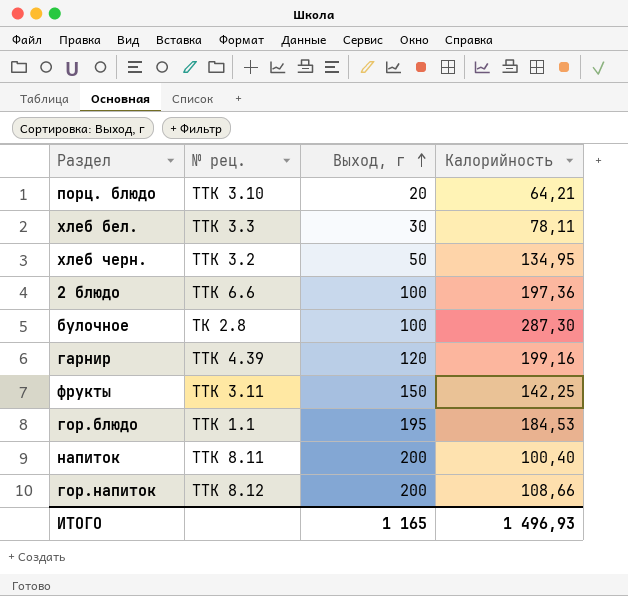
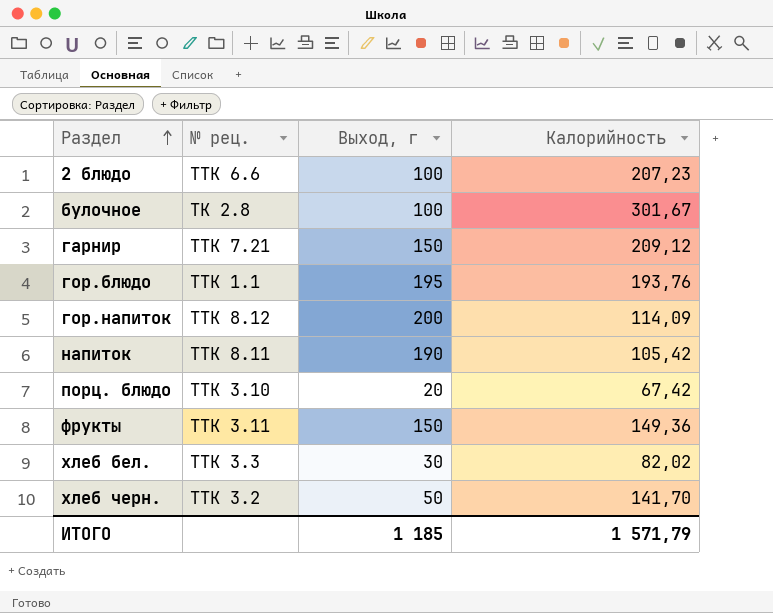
row order: Выход, г ascending -> Раздел ascending
2 блюдо | Калорийность: 197,36 -> 207,23
булочное | Калорийность: 287,30 -> 301,67
гарнир | № рец.: ТТК 4.39 -> ТТК 7.21
гарнир | Выход, г: 120 -> 150
гарнир | Калорийность: 199,16 -> 209,12
гор.блюдо | Калорийность: 184,53 -> 193,76
гор.напиток | Калорийность: 108,66 -> 114,09
напиток | Выход, г: 200 -> 190
напиток | Калорийность: 100,40 -> 105,42
порц. блюдо | Калорийность: 64,21 -> 67,42
фрукты | Калорийность: 142,25 -> 149,36
хлеб бел. | Калорийность: 78,11 -> 82,02
хлеб черн. | Калорийность: 134,95 -> 141,70
ИТОГО | Выход, г: 1 165 -> 1 185
ИТОГО | Калорийность: 1 496,93 -> 1 571,79

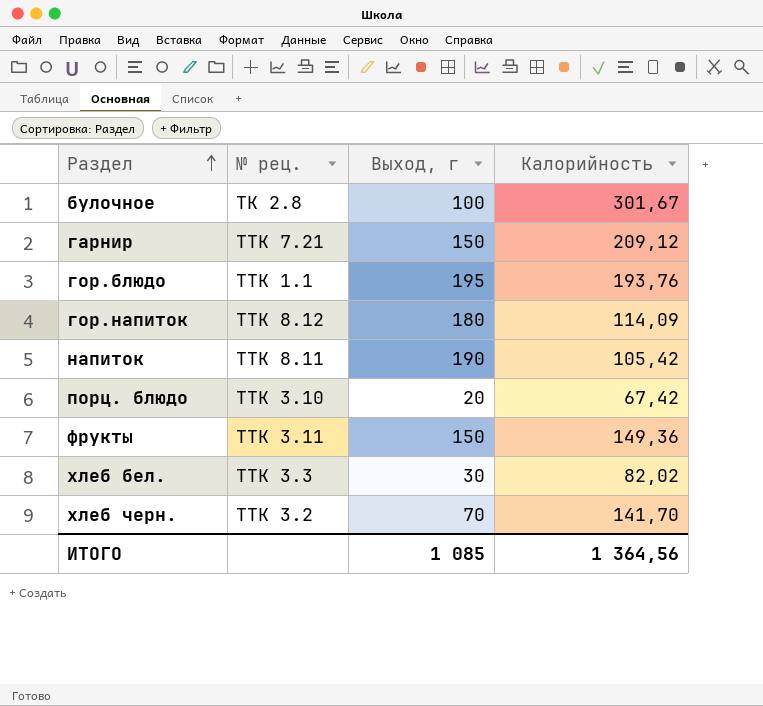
row 2 блюдо: ТТК 6.6 | 100 | 207,23 -> none
гор.напиток | Выход, г: 200 -> 180
хлеб черн. | Выход, г: 50 -> 70
ИТОГО | Выход, г: 1 185 -> 1 085
ИТОГО | Калорийность: 1 571,79 -> 1 364,56

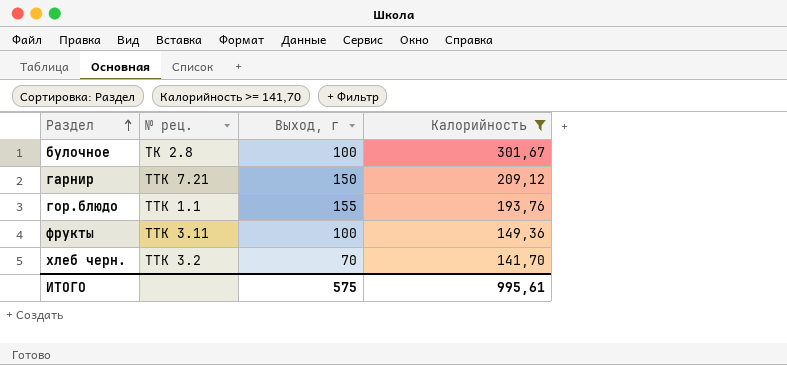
filter: none -> Калорийность >= 141,70
гор.блюдо | Выход, г: 195 -> 155
фрукты | Выход, г: 150 -> 100
ИТОГО | Выход, г: 1 085 -> 575
ИТОГО | Калорийность: 1 364,56 -> 995,61

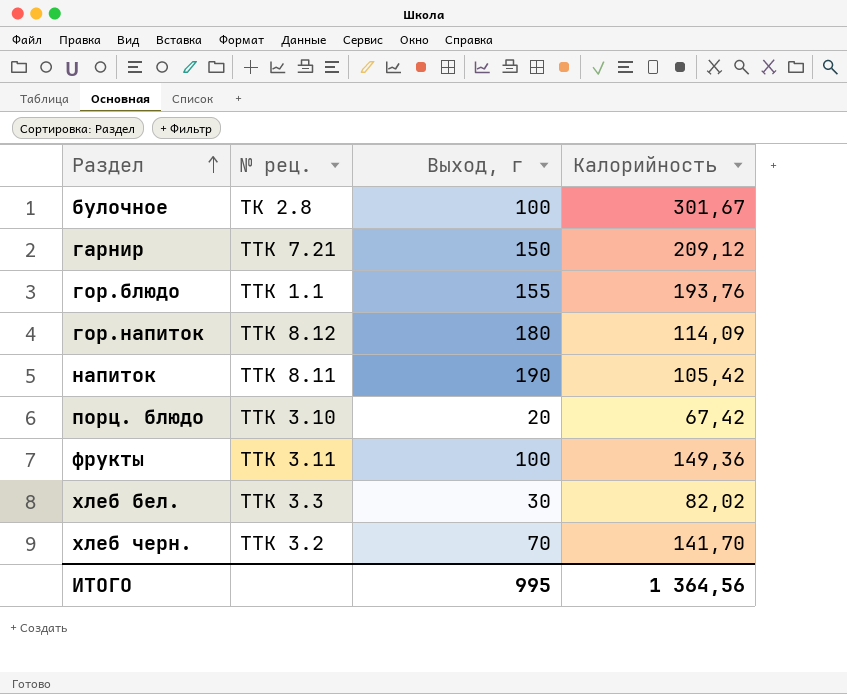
filter: Калорийность >= 141,70 -> none
ИТОГО | Выход, г: 575 -> 995
ИТОГО | Калорийность: 995,61 -> 1 364,56

